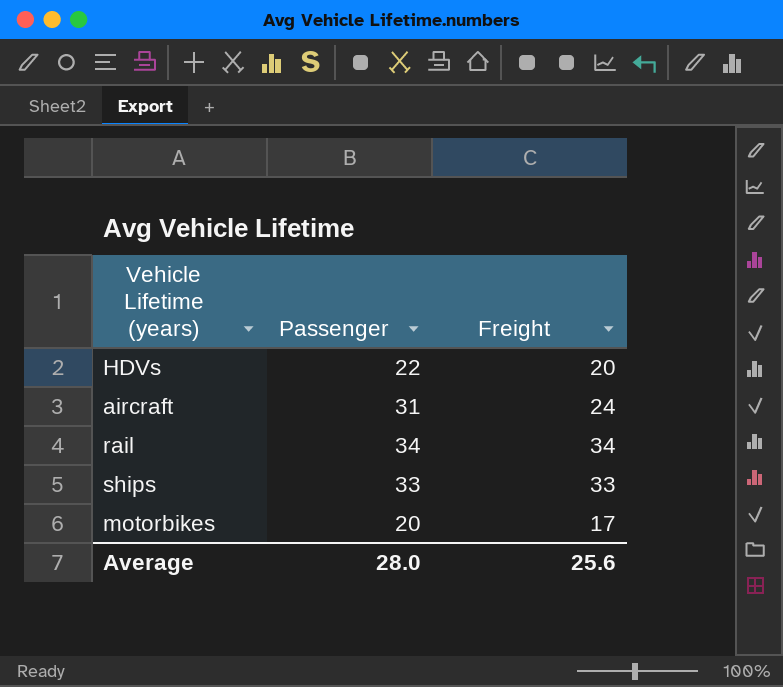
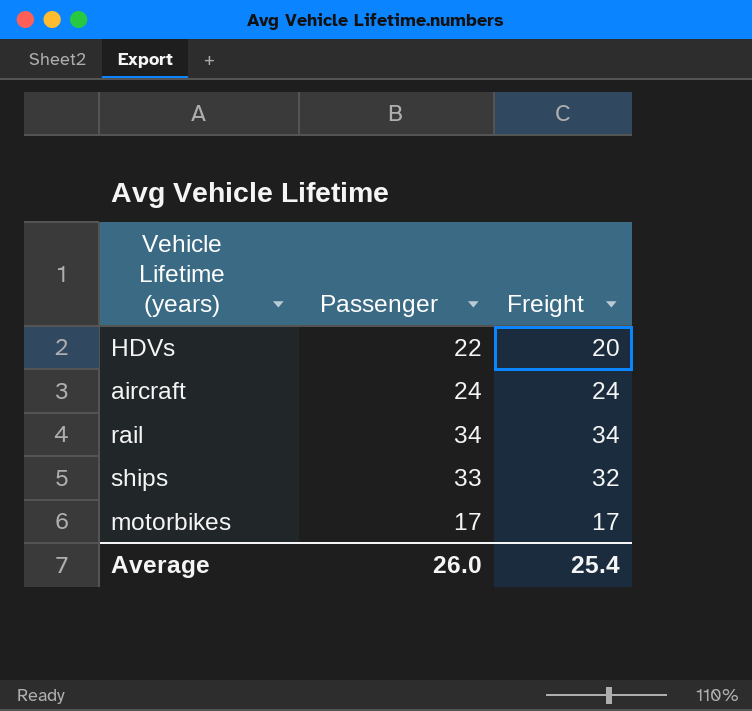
aircraft | Passenger: 31 -> 24
ships | Freight: 33 -> 32
motorbikes | Passenger: 20 -> 17
Average | Passenger: 28.0 -> 26.0
Average | Freight: 25.6 -> 25.4

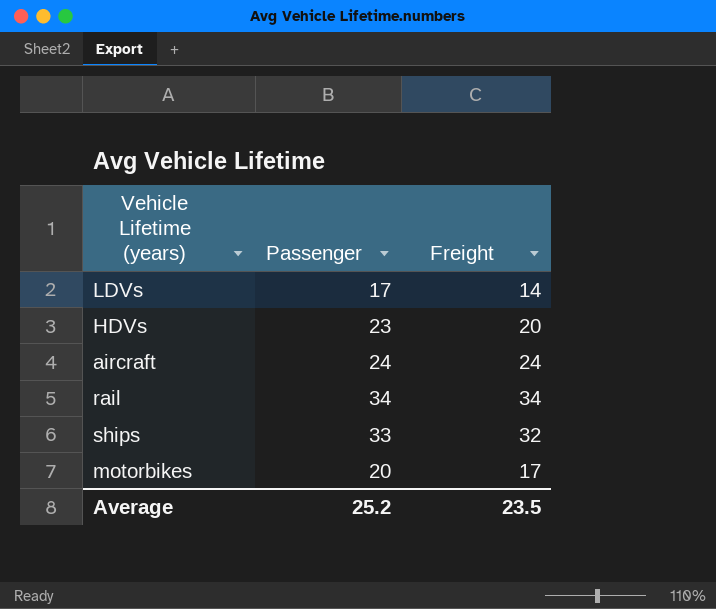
row LDVs: none -> 17 | 14
HDVs | Passenger: 22 -> 23
motorbikes | Passenger: 17 -> 20
Average | Passenger: 26.0 -> 25.2
Average | Freight: 25.4 -> 23.5

